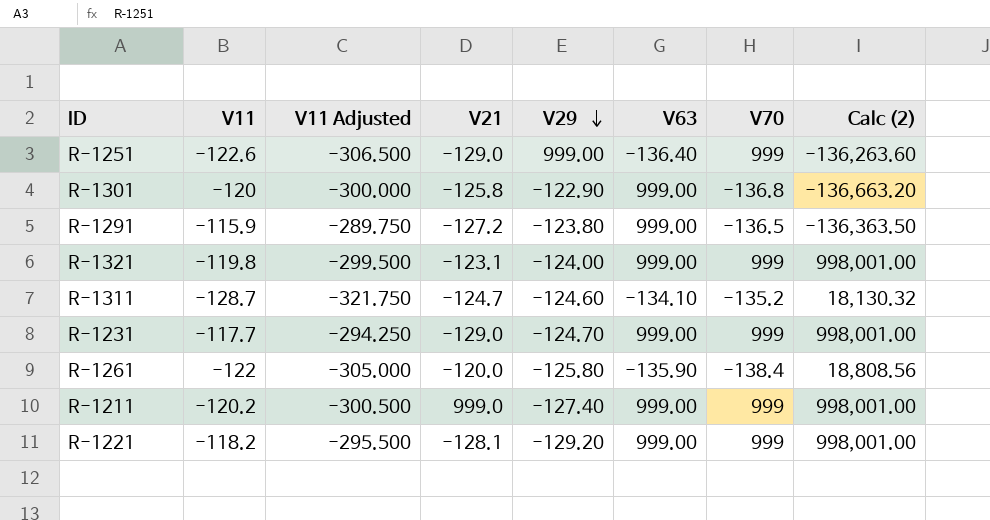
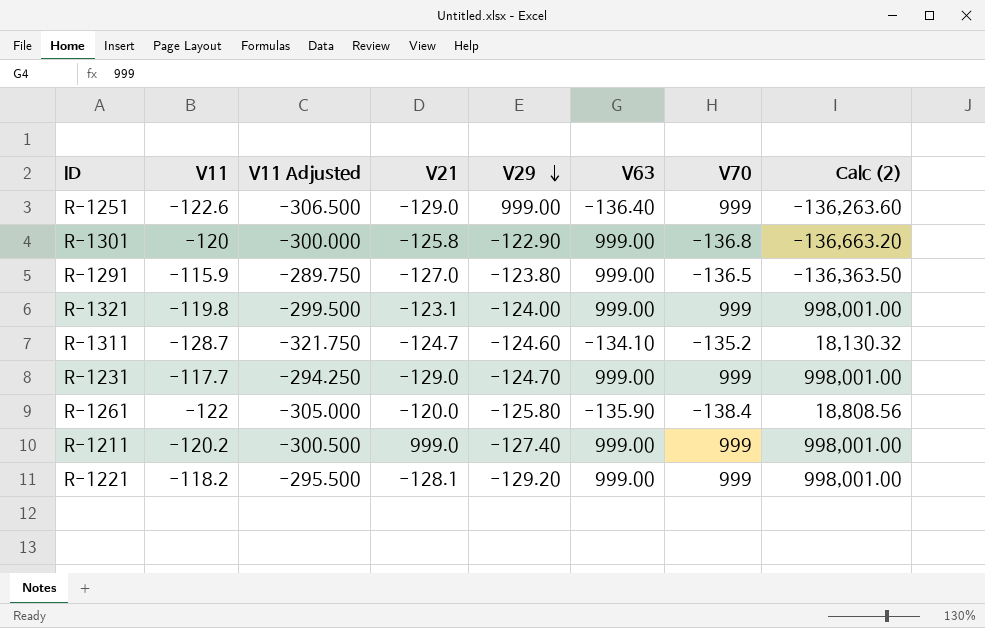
R-1291 | V21: -127.2 -> -127.0

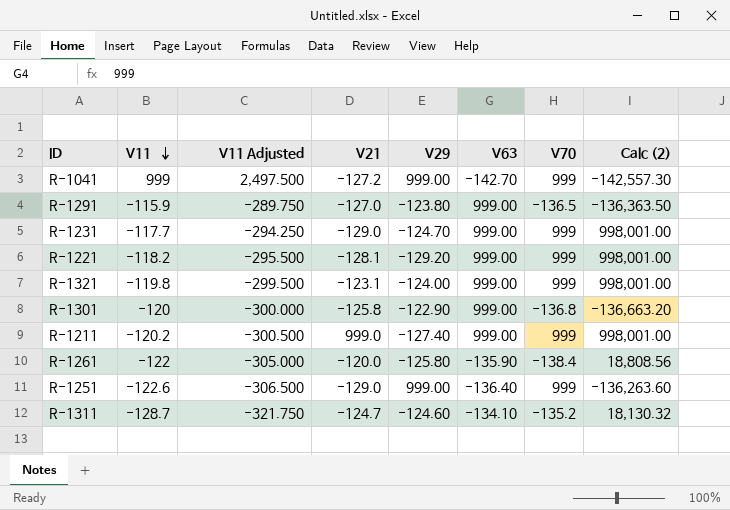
row order: V29 descending -> V11 descending
row R-1041: none -> 999 | 2,497.500 | -127.2 | 999.00 | -142.70 | 999 | -142,557.30

